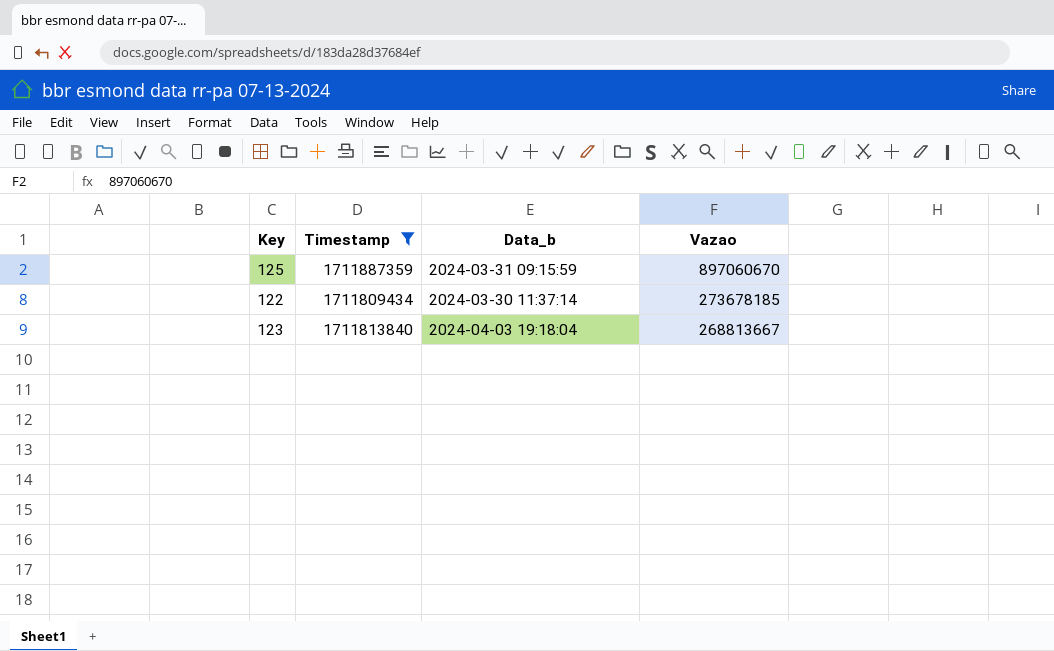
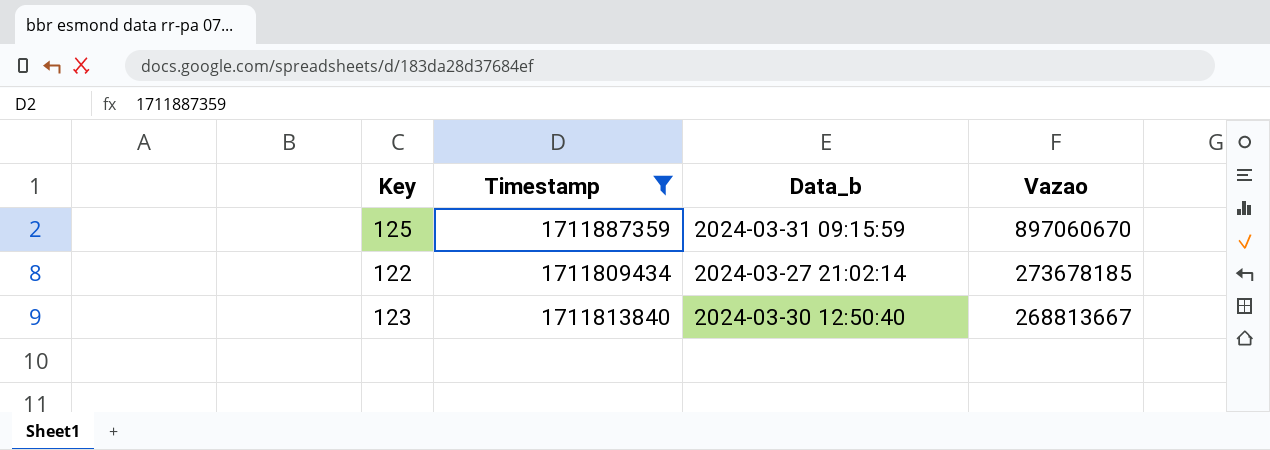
122 | Data_b: 2024-03-30 11:37:14 -> 2024-03-27 21:02:14
123 | Data_b: 2024-04-03 19:18:04 -> 2024-03-30 12:50:40

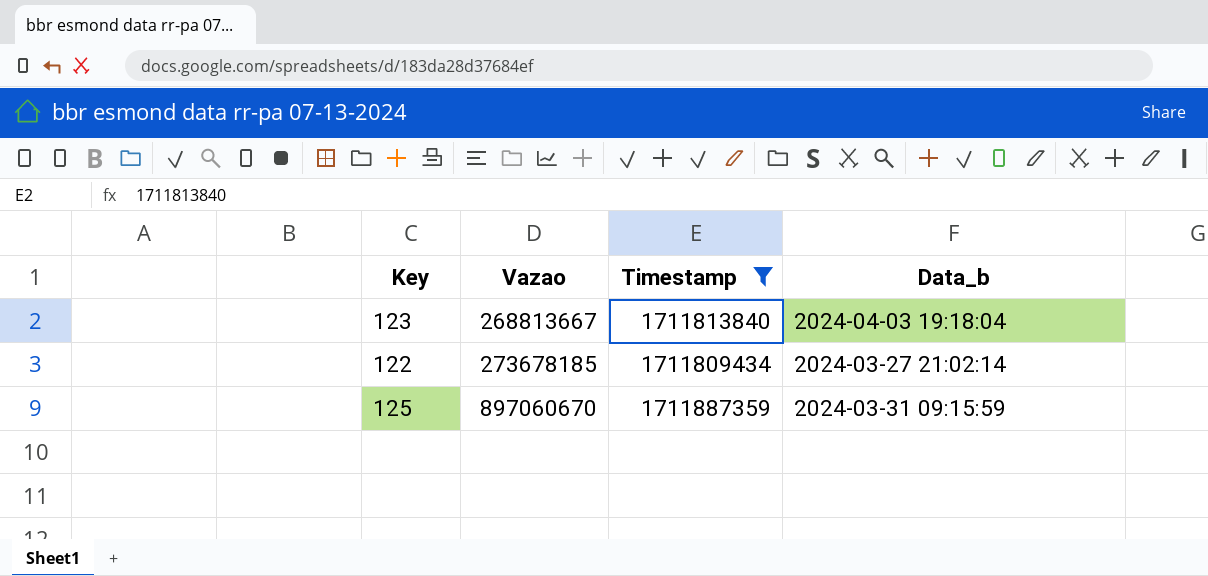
row order: Vazao descending -> Vazao ascending
column Vazao | position: 4 -> 2
123 | Data_b: 2024-03-30 12:50:40 -> 2024-04-03 19:18:04

